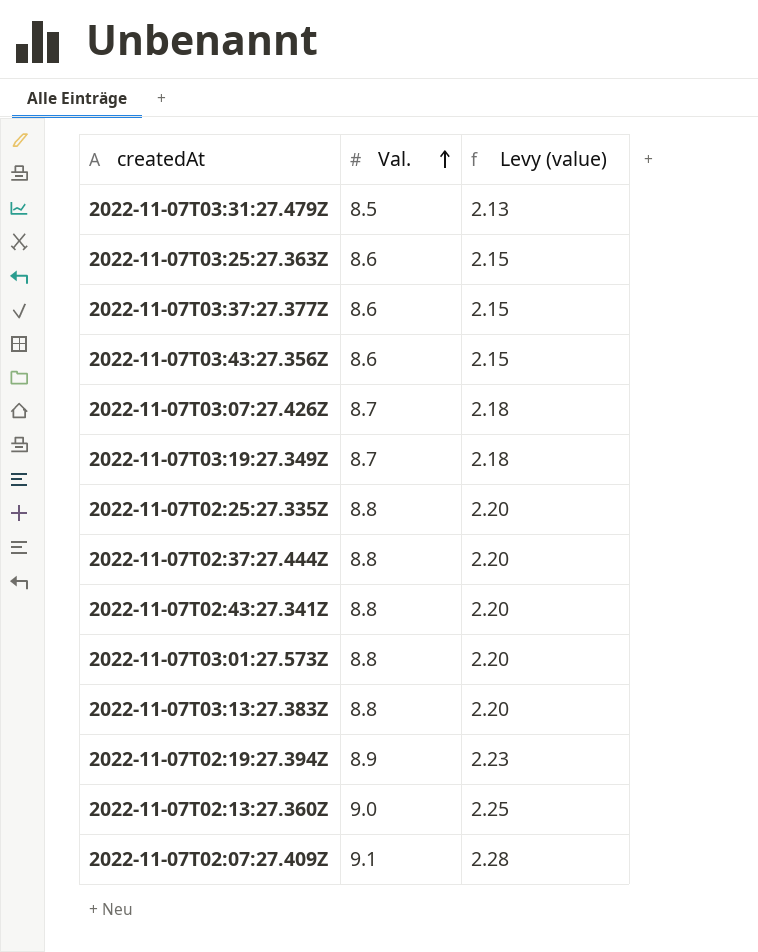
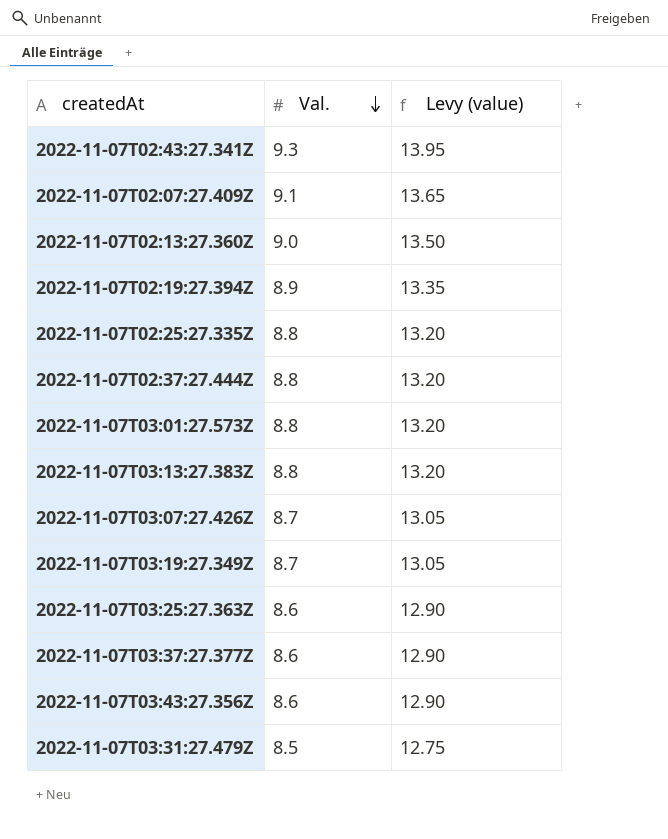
row order: Val. ascending -> Val. descending
column Levy (value) | formula: [Val.] * 0.25 -> [Val.] * 1.5
2022-11-07T02:43:27.341Z | Val.: 8.8 -> 9.3

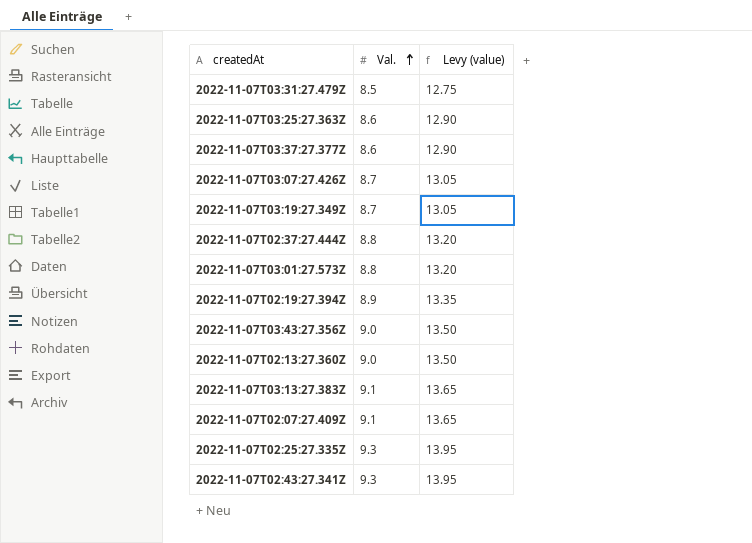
row order: Val. descending -> Val. ascending
2022-11-07T03:43:27.356Z | Val.: 8.6 -> 9.0
2022-11-07T03:43:27.356Z | Levy (value): 12.90 -> 13.50
2022-11-07T03:13:27.383Z | Val.: 8.8 -> 9.1
2022-11-07T03:13:27.383Z | Levy (value): 13.20 -> 13.65
2022-11-07T02:25:27.335Z | Val.: 8.8 -> 9.3
2022-11-07T02:25:27.335Z | Levy (value): 13.20 -> 13.95

